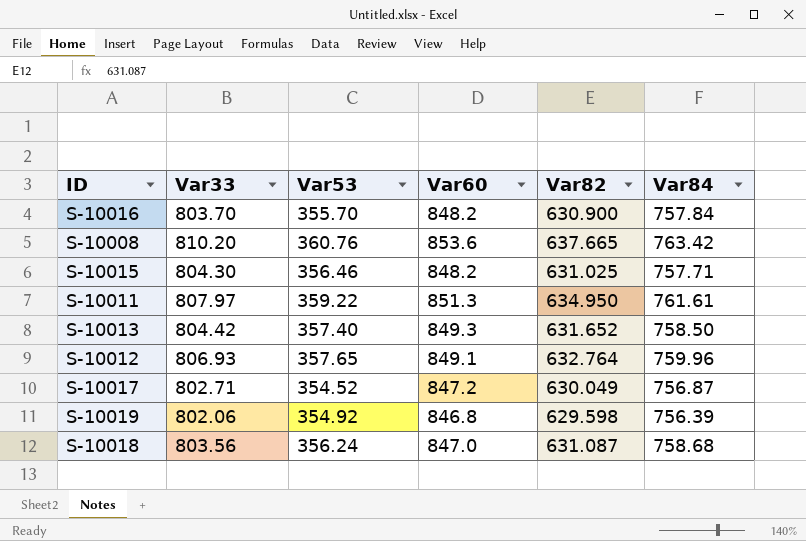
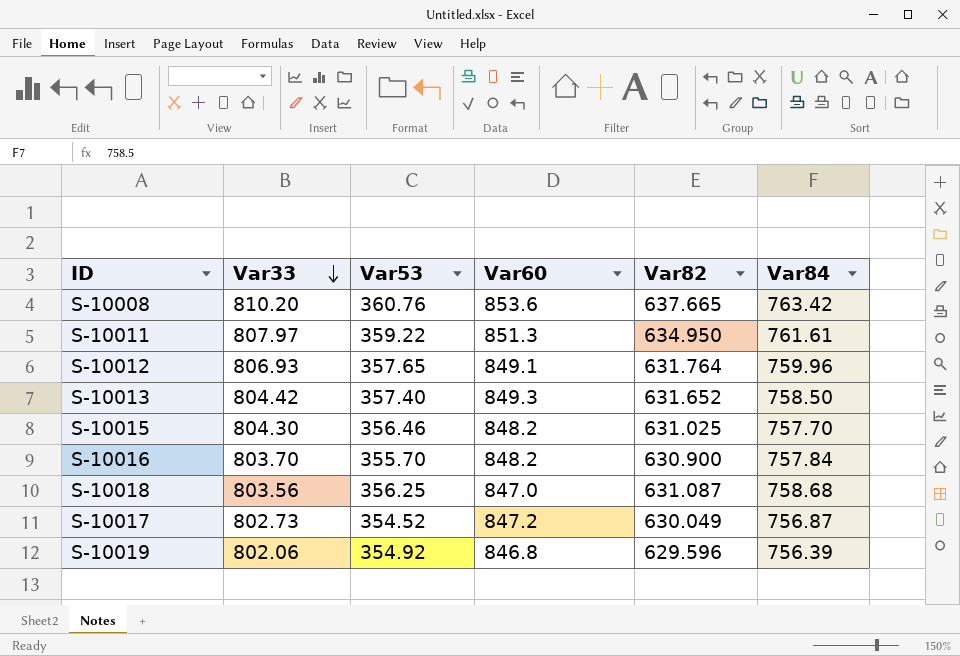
row order: none -> Var33 descending
S-10012 | Var82: 632.764 -> 631.764
S-10015 | Var84: 757.71 -> 757.70
S-10018 | Var53: 356.24 -> 356.25
S-10017 | Var33: 802.71 -> 802.73
S-10019 | Var82: 629.598 -> 629.596

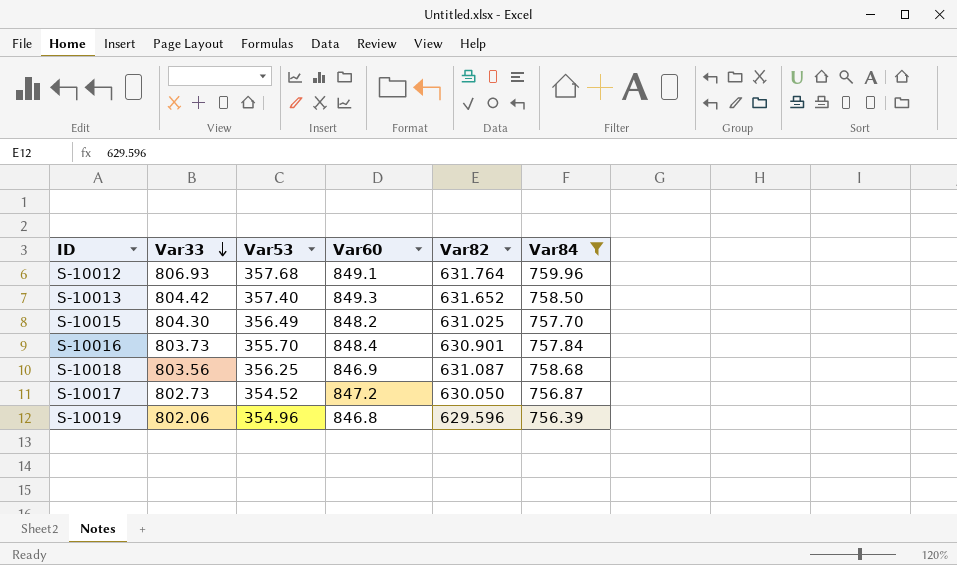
filter: none -> Var84 <= 759.96
S-10012 | Var53: 357.65 -> 357.68
S-10015 | Var53: 356.46 -> 356.49
S-10016 | Var33: 803.70 -> 803.73
S-10016 | Var60: 848.2 -> 848.4
S-10016 | Var82: 630.900 -> 630.901
S-10018 | Var60: 847.0 -> 846.9
S-10017 | Var82: 630.049 -> 630.050
S-10019 | Var53: 354.92 -> 354.96

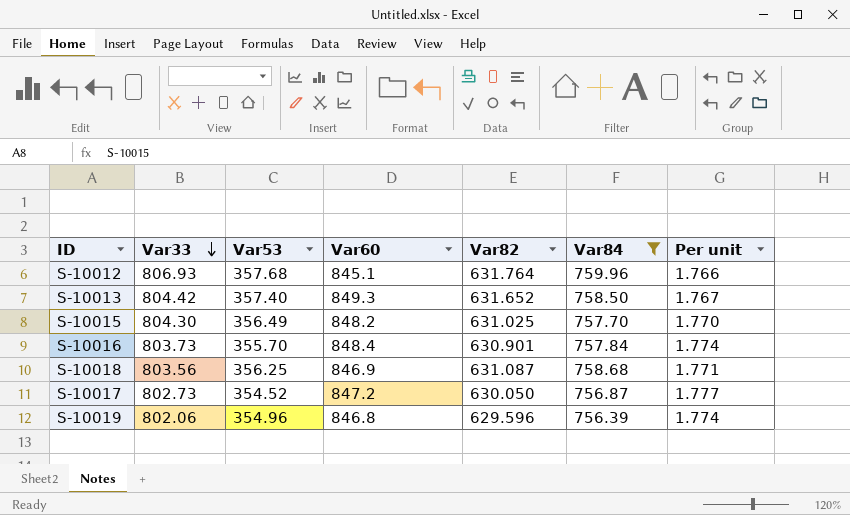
column Per unit | formula: none -> [Var82] / [Var53]
S-10012 | Var60: 849.1 -> 845.1

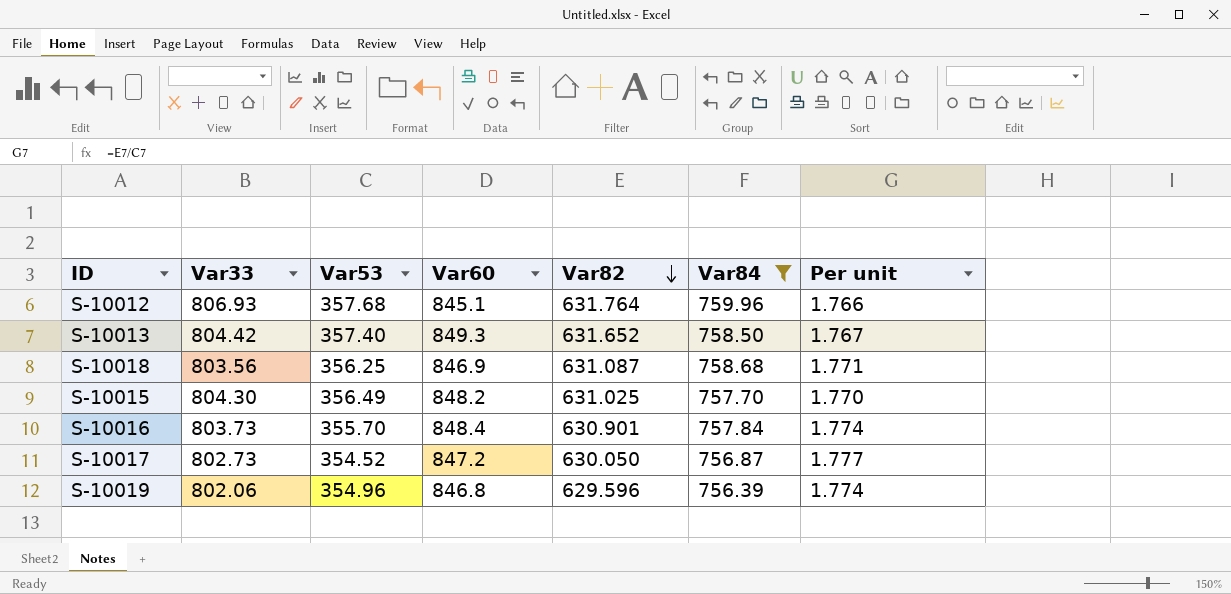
row order: Var33 descending -> Var82 descending

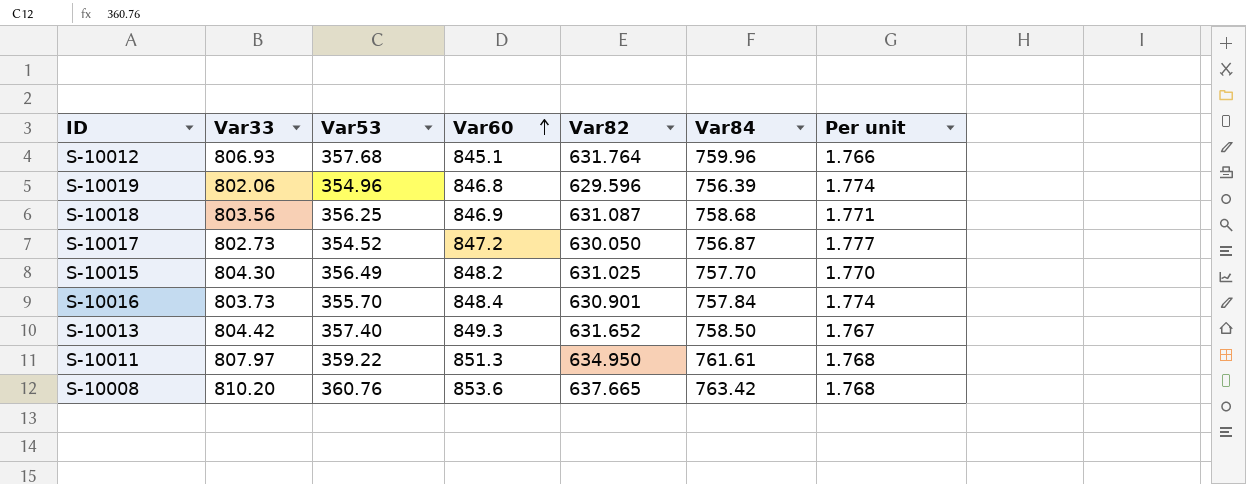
filter: Var84 <= 759.96 -> none
row order: Var82 descending -> Var60 ascending

